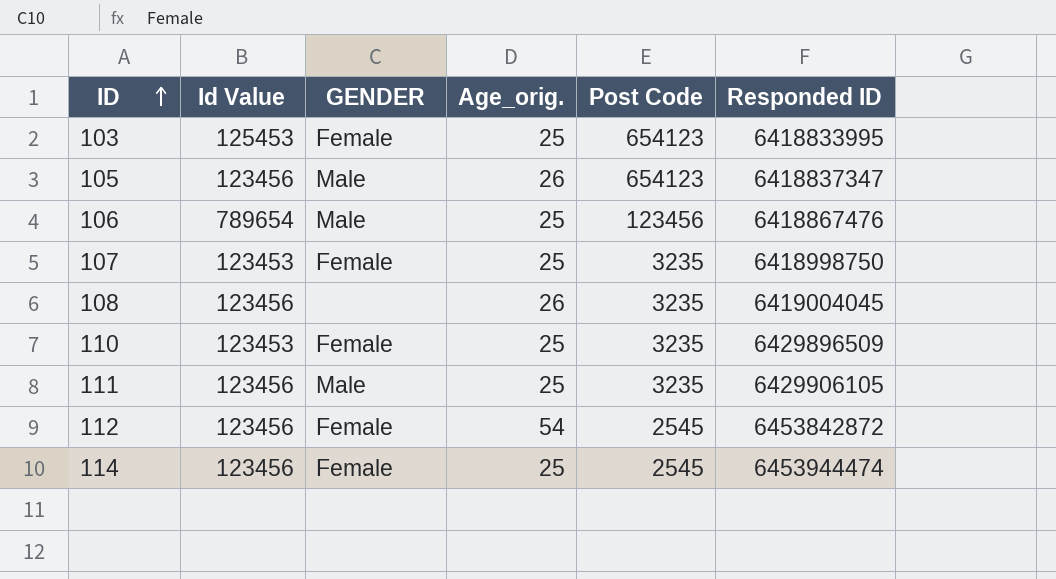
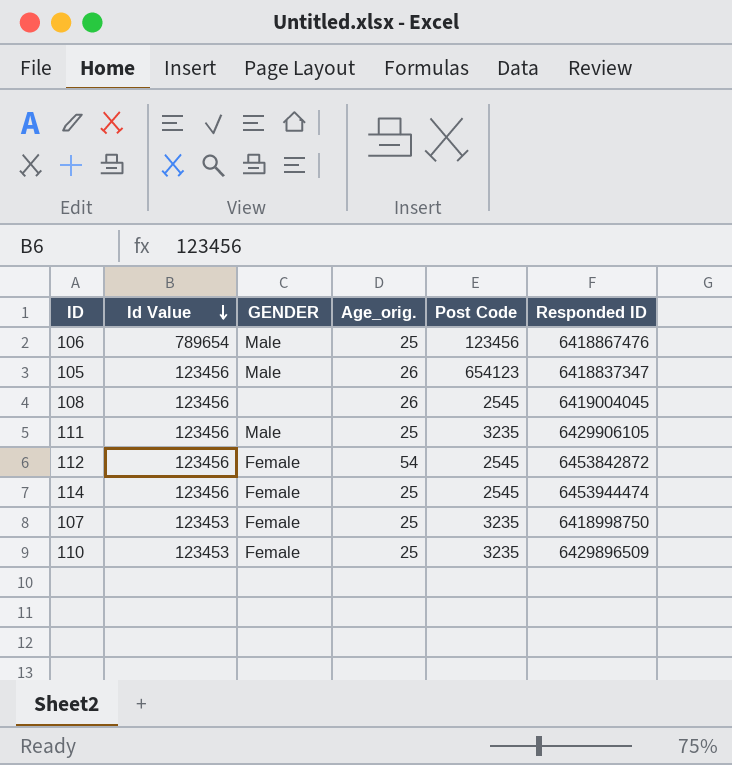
row order: ID ascending -> Id Value descending
row 103: 125453 | Female | 25 | 654123 | 6418833995 -> none
108 | Post Code: 3235 -> 2545

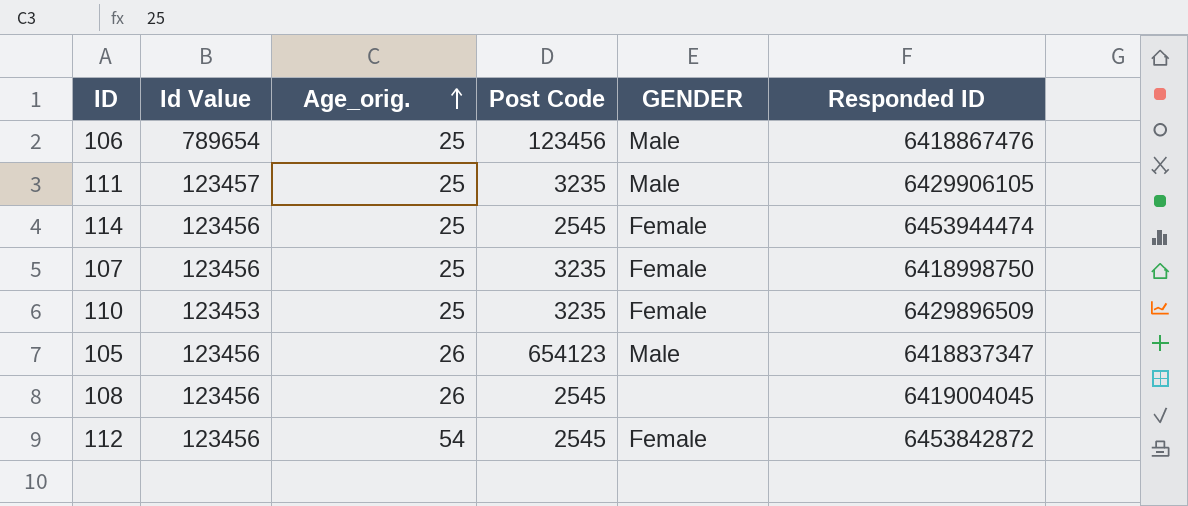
row order: Id Value descending -> Age_orig. ascending
column GENDER | position: 3 -> 5
111 | Id Value: 123456 -> 123457
107 | Id Value: 123453 -> 123456

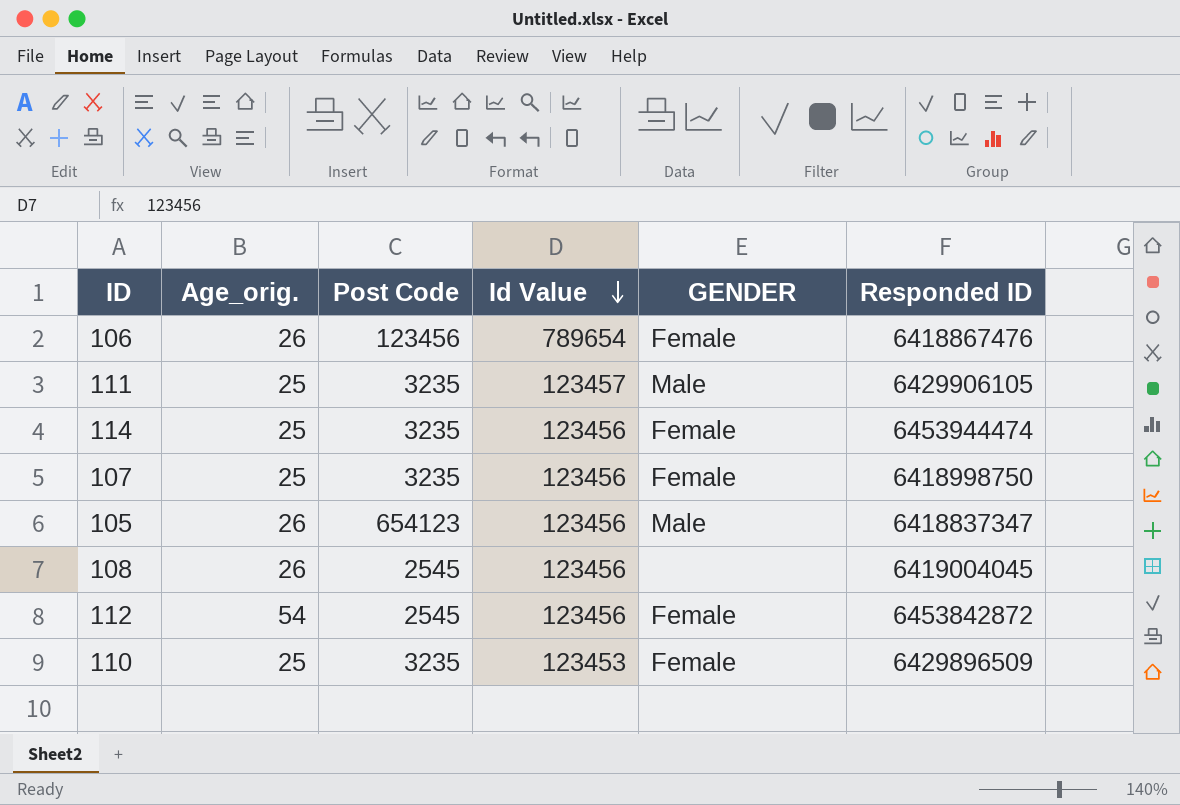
row order: Age_orig. ascending -> Id Value descending
column Id Value | position: 2 -> 4
106 | Age_orig.: 25 -> 26
106 | GENDER: Male -> Female
114 | Post Code: 2545 -> 3235

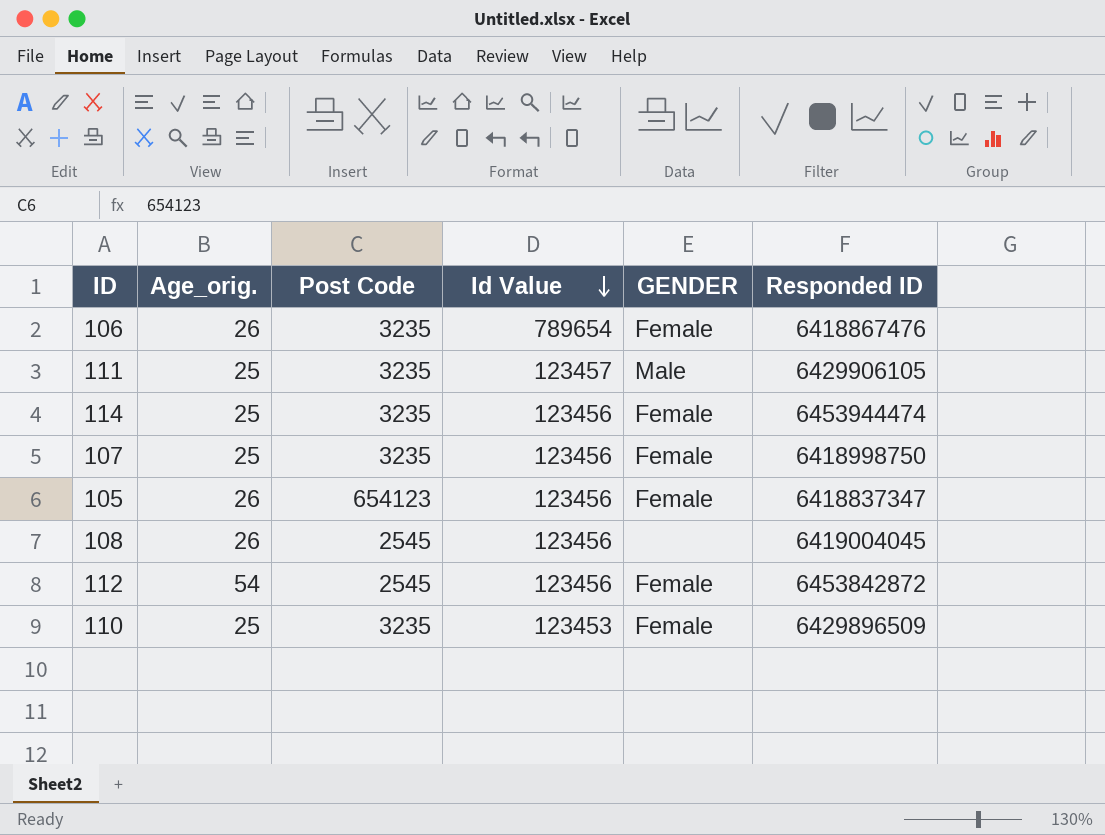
106 | Post Code: 123456 -> 3235
105 | GENDER: Male -> Female

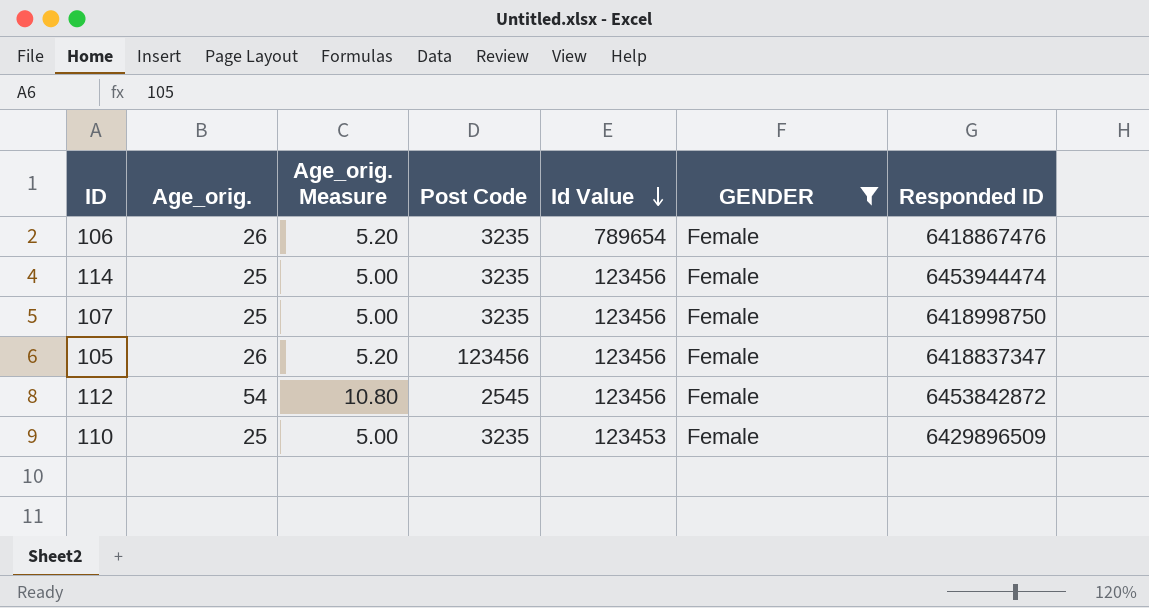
filter: none -> GENDER = Female
column Age_orig. Measure | formula: none -> [Age_orig.] * 0.2
105 | Post Code: 654123 -> 123456

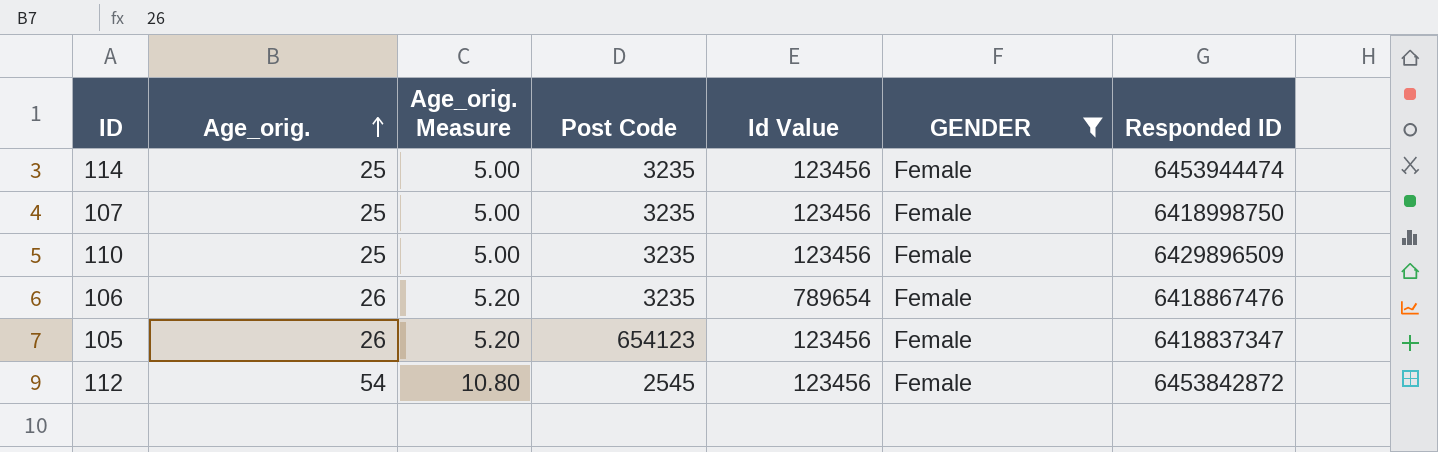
row order: Id Value descending -> Age_orig. ascending
110 | Id Value: 123453 -> 123456
105 | Post Code: 123456 -> 654123

